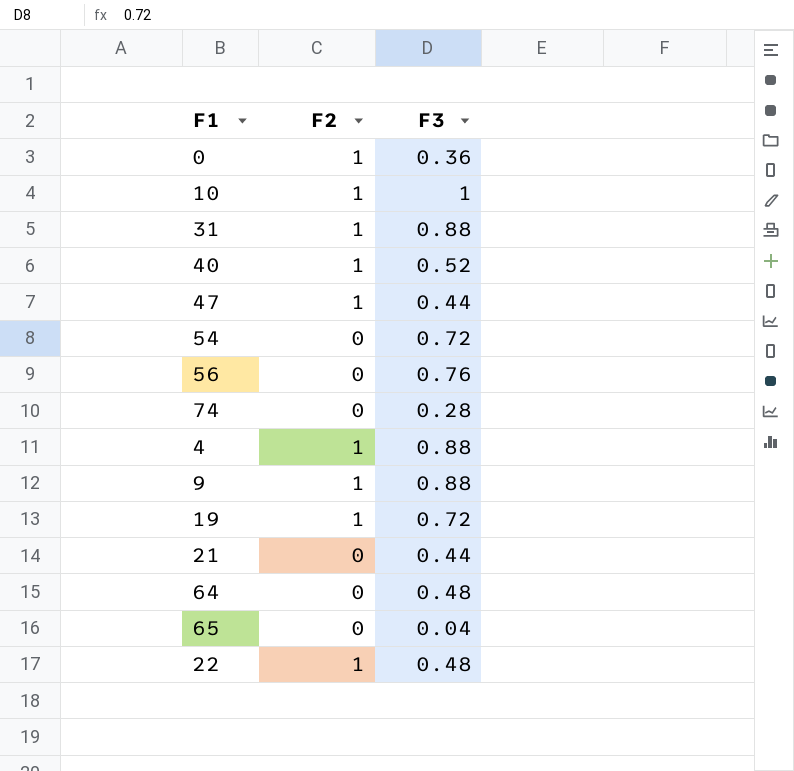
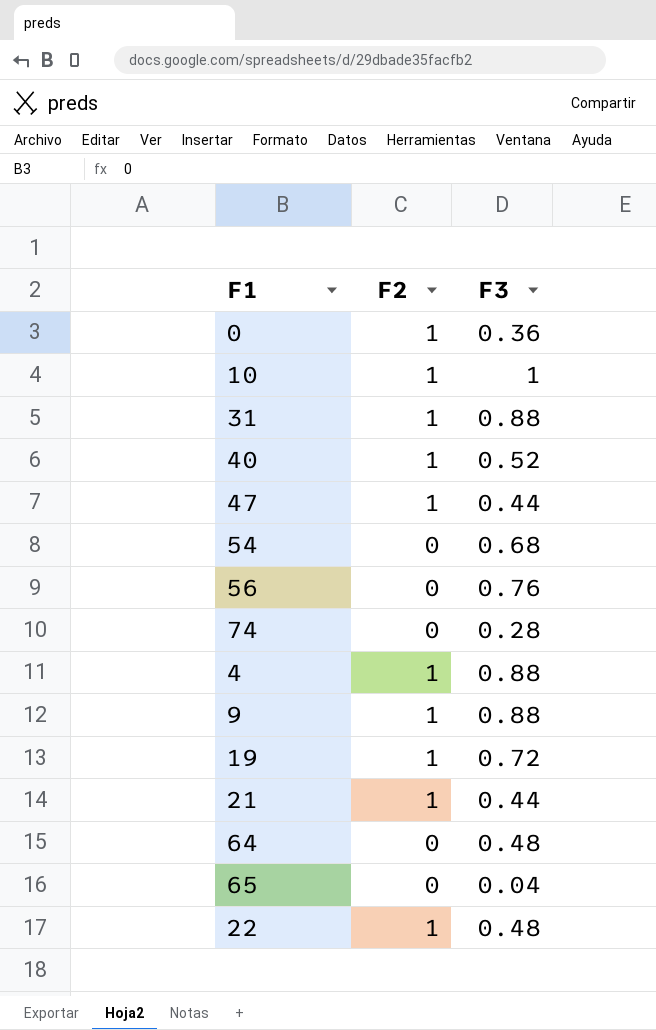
54 | F3: 0.72 -> 0.68
21 | F2: 0 -> 1

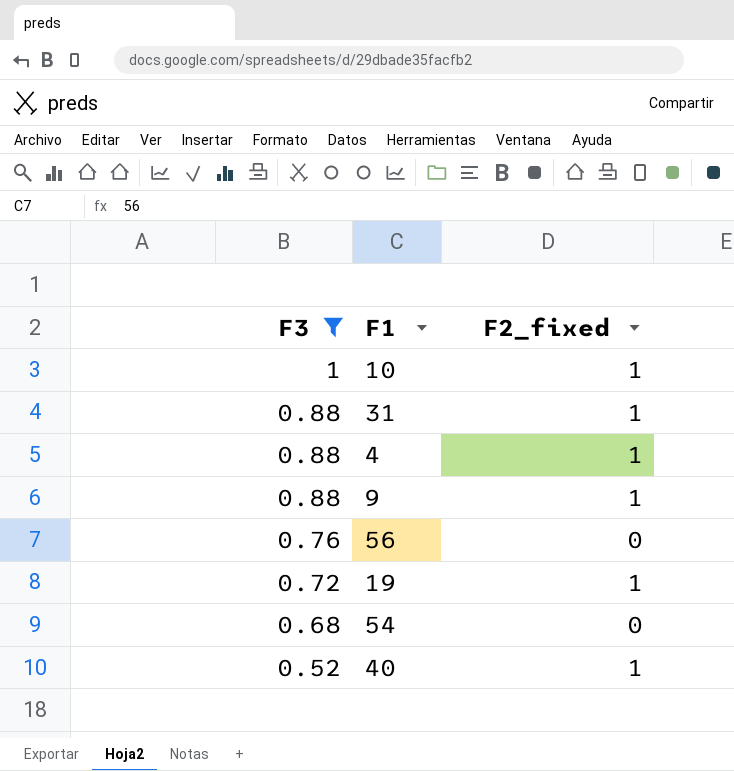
filter: none -> F3 >= 0.52
row order: none -> F3 descending
column F3 | position: 3 -> 1
column name: F2 -> F2_fixed

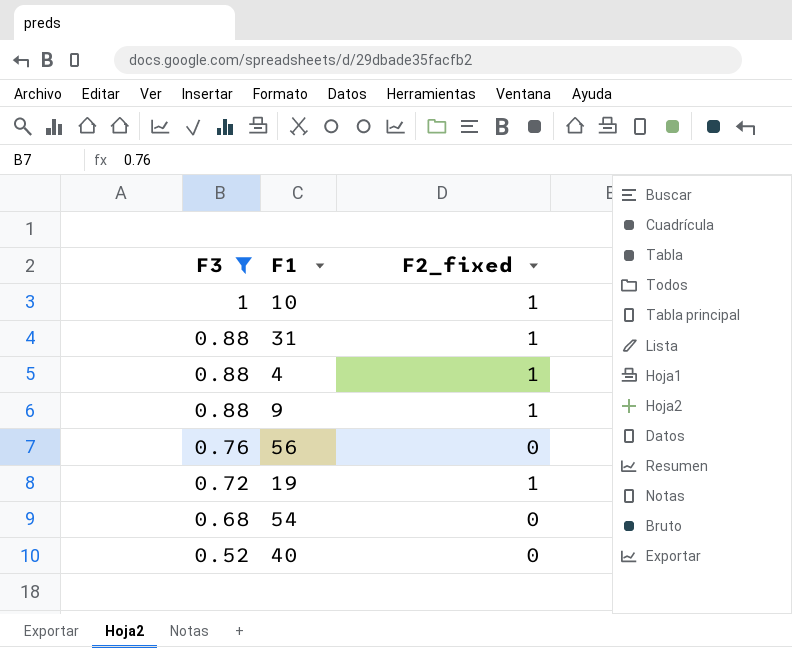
40 | F2_fixed: 1 -> 0

